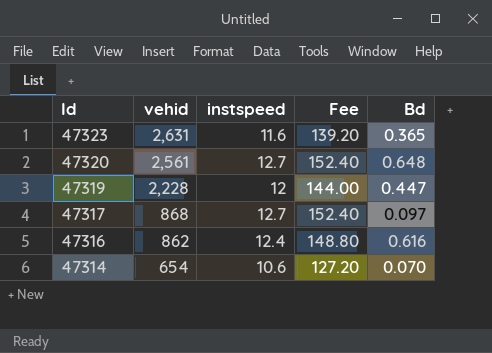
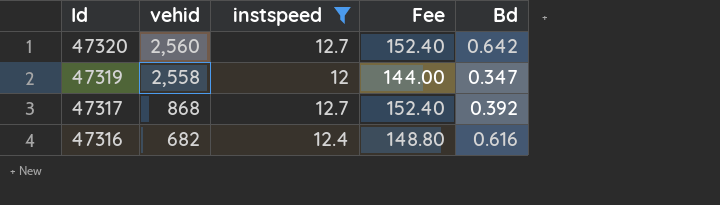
filter: none -> instspeed >= 12
47320 | vehid: 2,561 -> 2,560
47320 | Bd: 0.648 -> 0.642
47319 | vehid: 2,228 -> 2,558
47319 | Bd: 0.447 -> 0.347
47317 | Bd: 0.097 -> 0.392
47316 | vehid: 862 -> 682

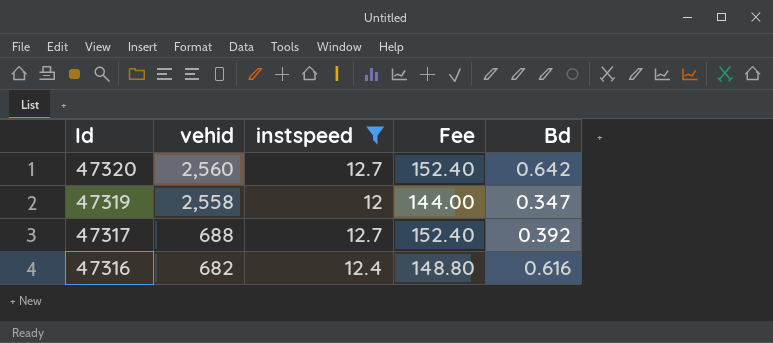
47317 | vehid: 868 -> 688

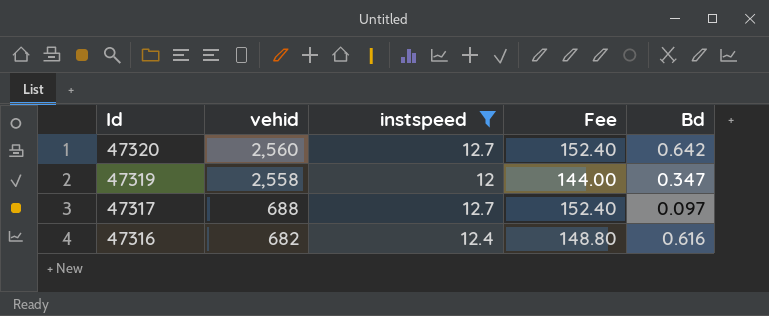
47317 | Bd: 0.392 -> 0.097

